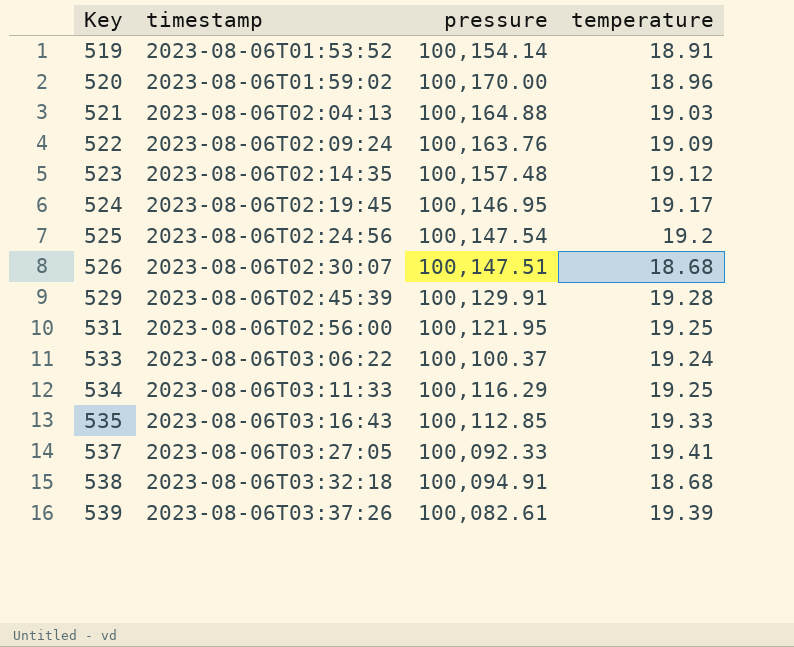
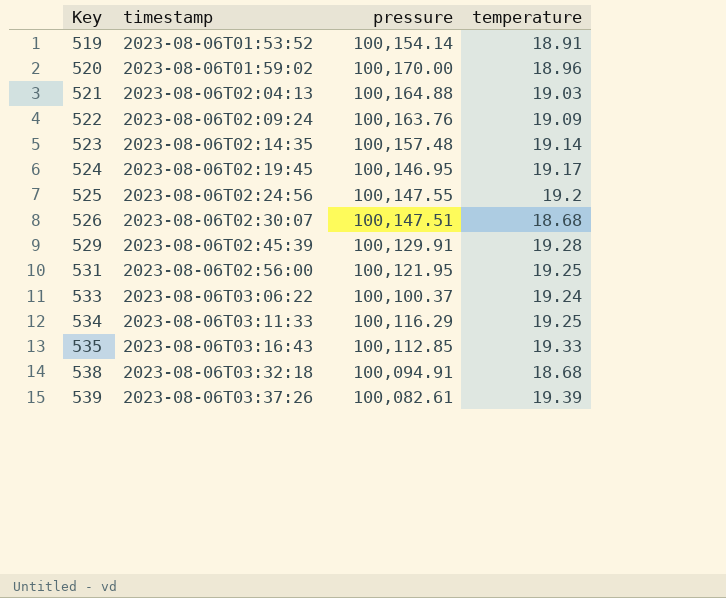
row 537: 2023-08-06T03:27:05 | 100,092.33 | 19.41 -> none
523 | temperature: 19.12 -> 19.14
525 | pressure: 100,147.54 -> 100,147.55

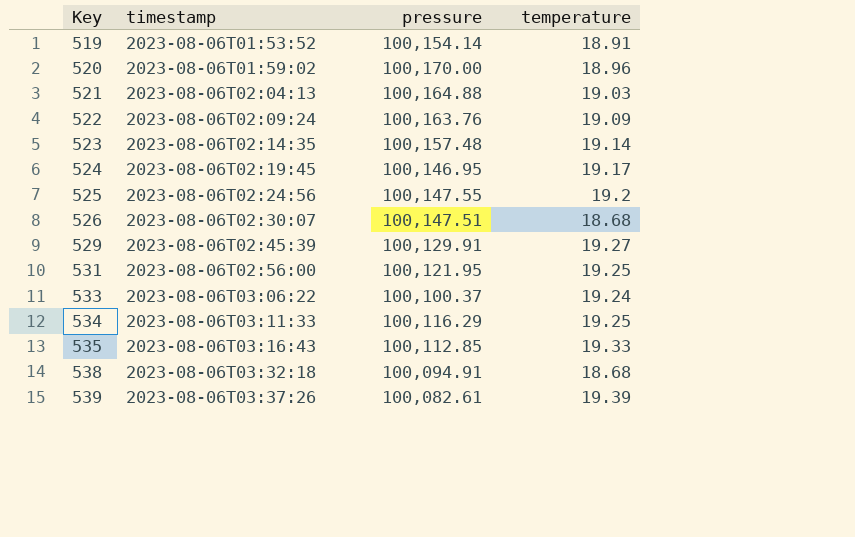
529 | temperature: 19.28 -> 19.27

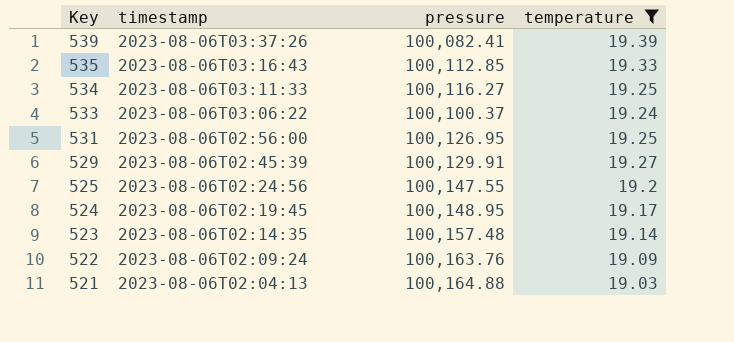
filter: none -> temperature >= 19.03
row order: Key ascending -> Key descending
539 | pressure: 100,082.61 -> 100,082.41
534 | pressure: 100,116.29 -> 100,116.27
531 | pressure: 100,121.95 -> 100,126.95
524 | pressure: 100,146.95 -> 100,148.95

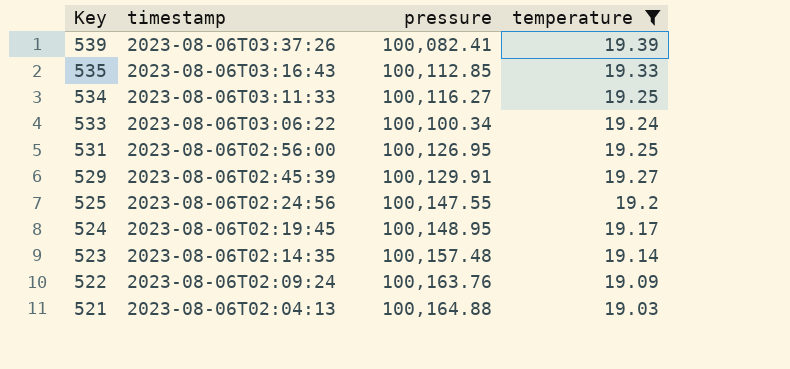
533 | pressure: 100,100.37 -> 100,100.34

